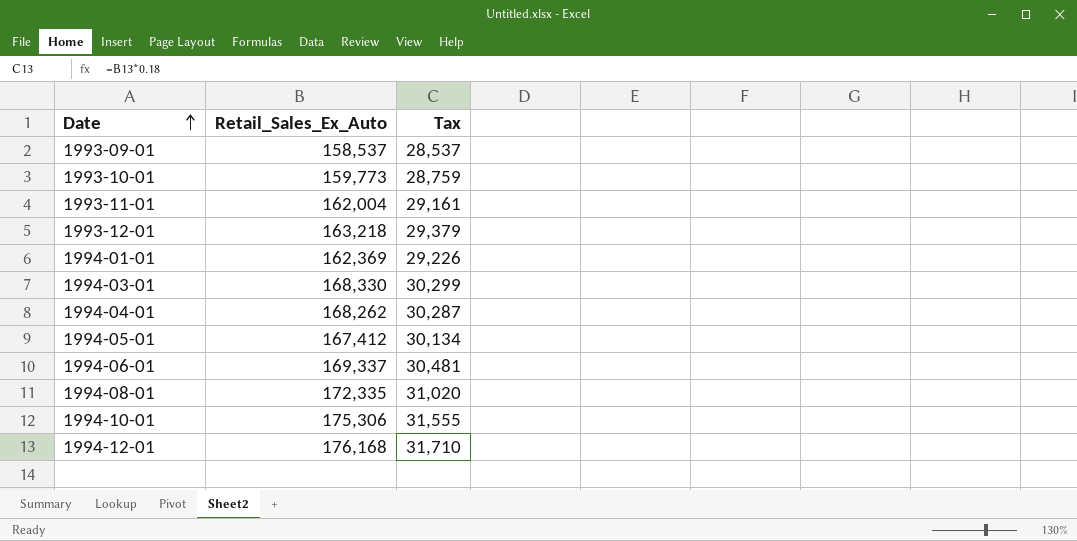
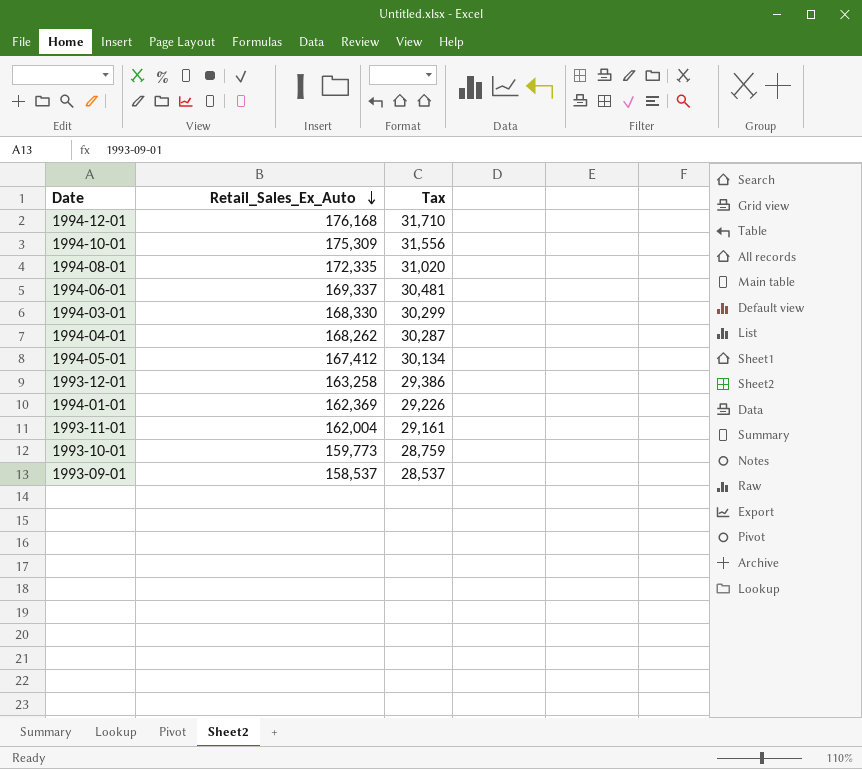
row order: Date ascending -> Retail_Sales_Ex_Auto descending
1994-10-01 | Retail_Sales_Ex_Auto: 175,306 -> 175,309
1994-10-01 | Tax: 31,555 -> 31,556
1993-12-01 | Retail_Sales_Ex_Auto: 163,218 -> 163,258
1993-12-01 | Tax: 29,379 -> 29,386

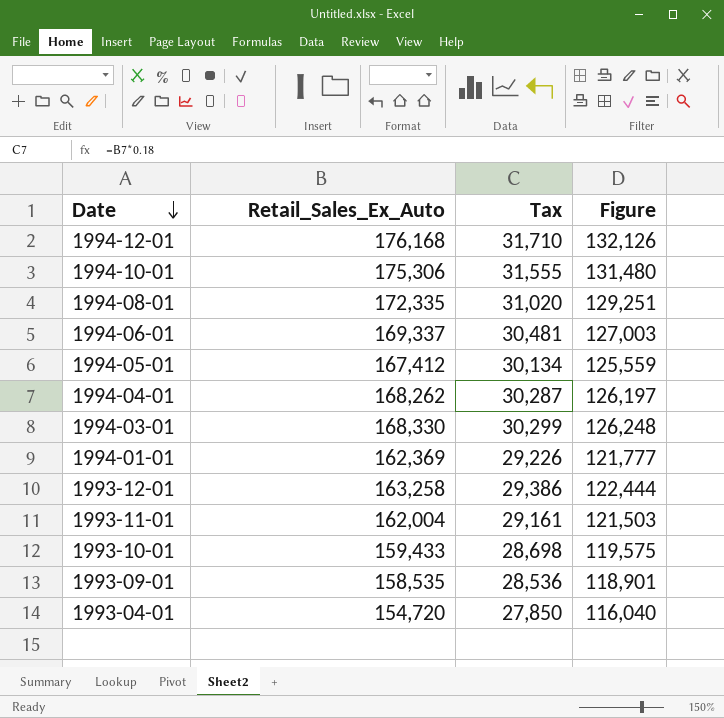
row order: Retail_Sales_Ex_Auto descending -> Date descending
column Figure | formula: none -> [Retail_Sales_Ex_Auto] * 0.75
1994-10-01 | Retail_Sales_Ex_Auto: 175,309 -> 175,306
1994-10-01 | Tax: 31,556 -> 31,555
1993-10-01 | Retail_Sales_Ex_Auto: 159,773 -> 159,433
1993-10-01 | Tax: 28,759 -> 28,698
1993-09-01 | Retail_Sales_Ex_Auto: 158,537 -> 158,535
1993-09-01 | Tax: 28,537 -> 28,536
row 1993-04-01: none -> 154,720 | 27,850 | 116,040

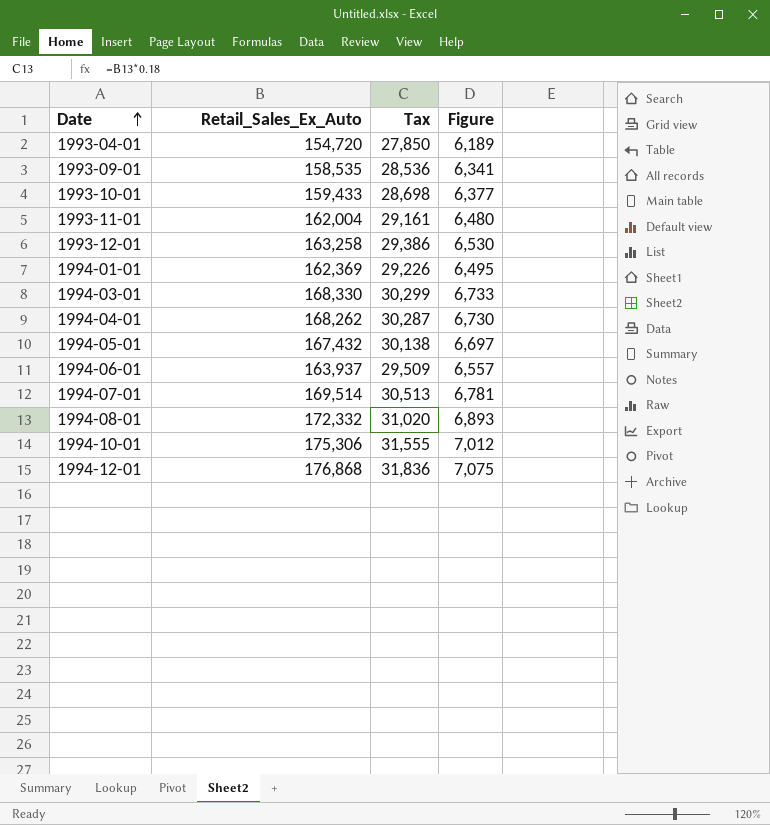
row order: Date descending -> Date ascending
column Figure | formula: [Retail_Sales_Ex_Auto] * 0.75 -> [Retail_Sales_Ex_Auto] * 0.04
1994-05-01 | Retail_Sales_Ex_Auto: 167,412 -> 167,432
1994-05-01 | Tax: 30,134 -> 30,138
1994-06-01 | Retail_Sales_Ex_Auto: 169,337 -> 163,937
1994-06-01 | Tax: 30,481 -> 29,509
row 1994-07-01: none -> 169,514 | 30,513 | 6,781
1994-08-01 | Retail_Sales_Ex_Auto: 172,335 -> 172,332
1994-12-01 | Retail_Sales_Ex_Auto: 176,168 -> 176,868
1994-12-01 | Tax: 31,710 -> 31,836

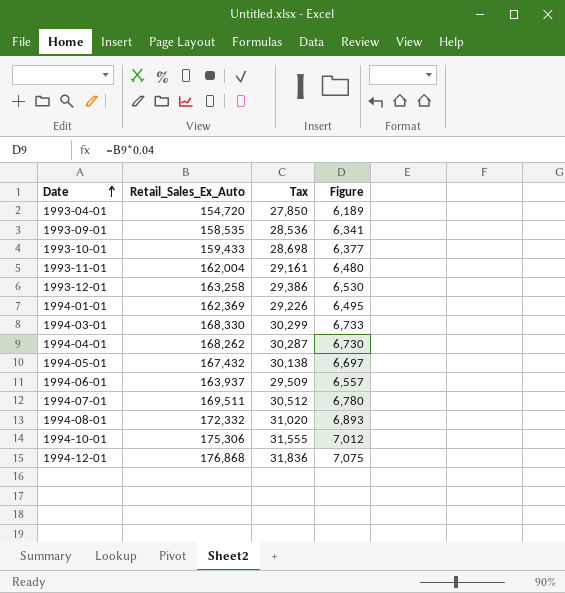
1994-07-01 | Retail_Sales_Ex_Auto: 169,514 -> 169,511
1994-07-01 | Tax: 30,513 -> 30,512
1994-07-01 | Figure: 6,781 -> 6,780

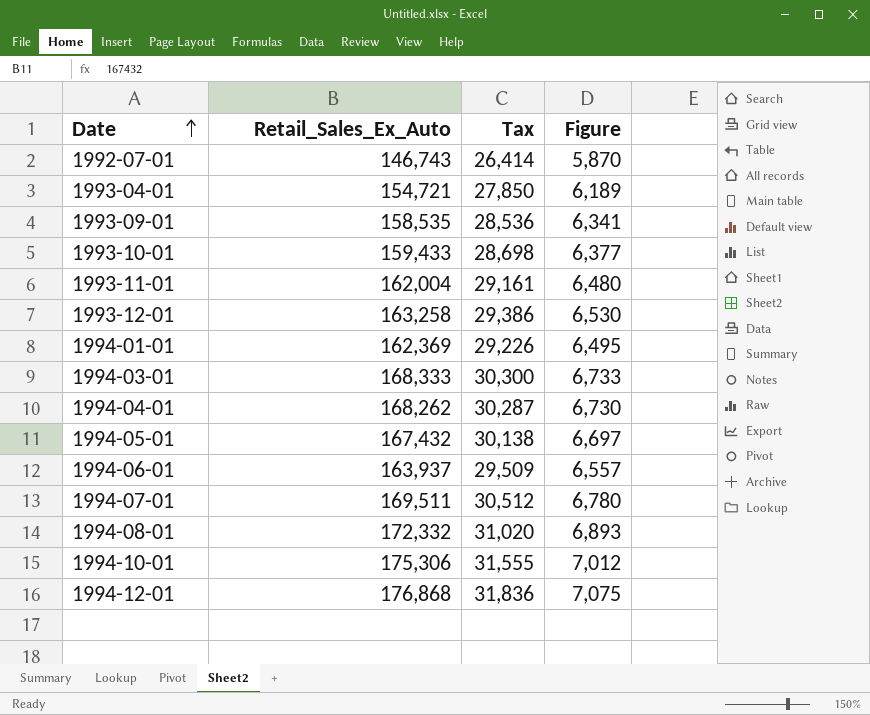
row 1992-07-01: none -> 146,743 | 26,414 | 5,870
1993-04-01 | Retail_Sales_Ex_Auto: 154,720 -> 154,721
1994-03-01 | Retail_Sales_Ex_Auto: 168,330 -> 168,333
1994-03-01 | Tax: 30,299 -> 30,300

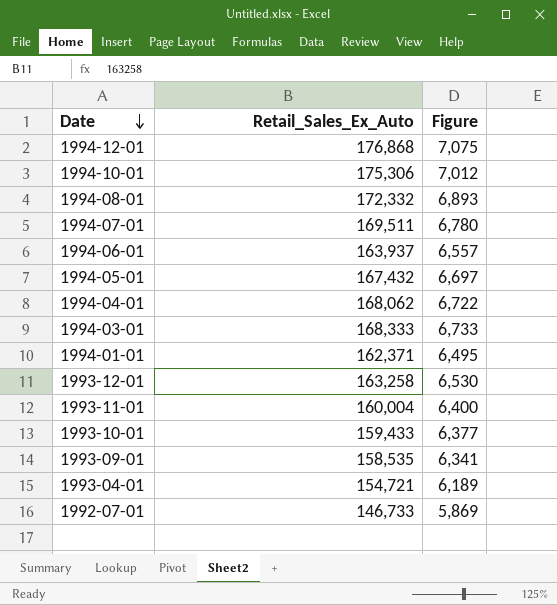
row order: Date ascending -> Date descending
column Tax | formula: [Retail_Sales_Ex_Auto] * 0.18 -> none
1994-04-01 | Retail_Sales_Ex_Auto: 168,262 -> 168,062
1994-04-01 | Figure: 6,730 -> 6,722
1994-01-01 | Retail_Sales_Ex_Auto: 162,369 -> 162,371
1993-11-01 | Retail_Sales_Ex_Auto: 162,004 -> 160,004
1993-11-01 | Figure: 6,480 -> 6,400
1992-07-01 | Retail_Sales_Ex_Auto: 146,743 -> 146,733
1992-07-01 | Figure: 5,870 -> 5,869

